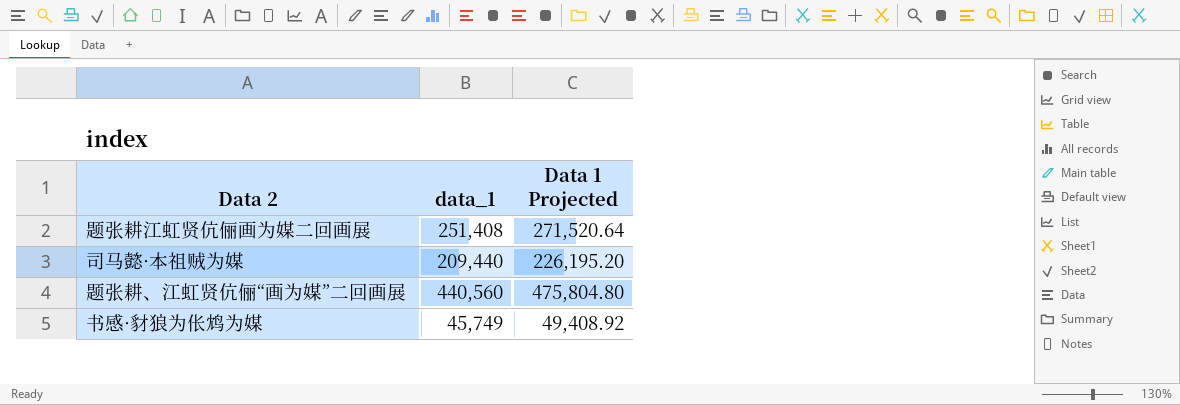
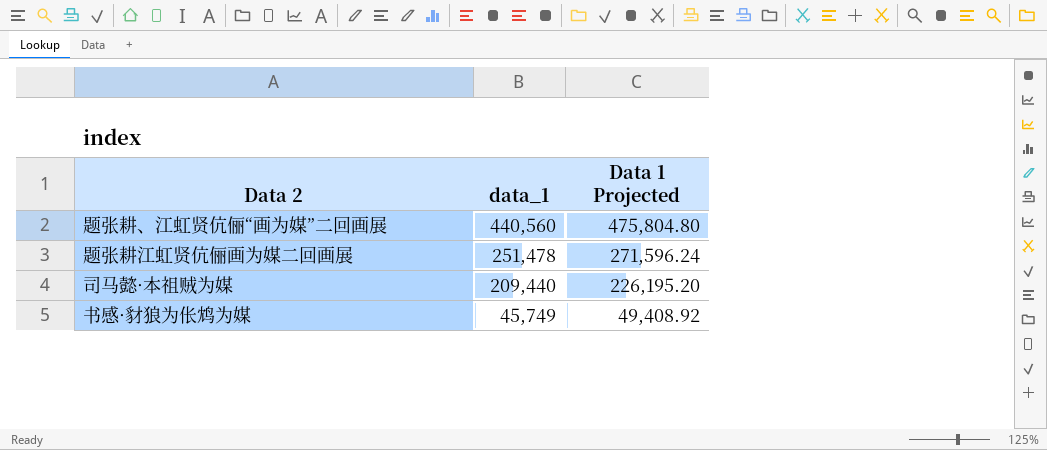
row order: none -> data_1 descending
题张耕江虹贤伉俪画为媒二回画展 | data_1: 251,408 -> 251,478
题张耕江虹贤伉俪画为媒二回画展 | Data 1 Projected: 271,520.64 -> 271,596.24

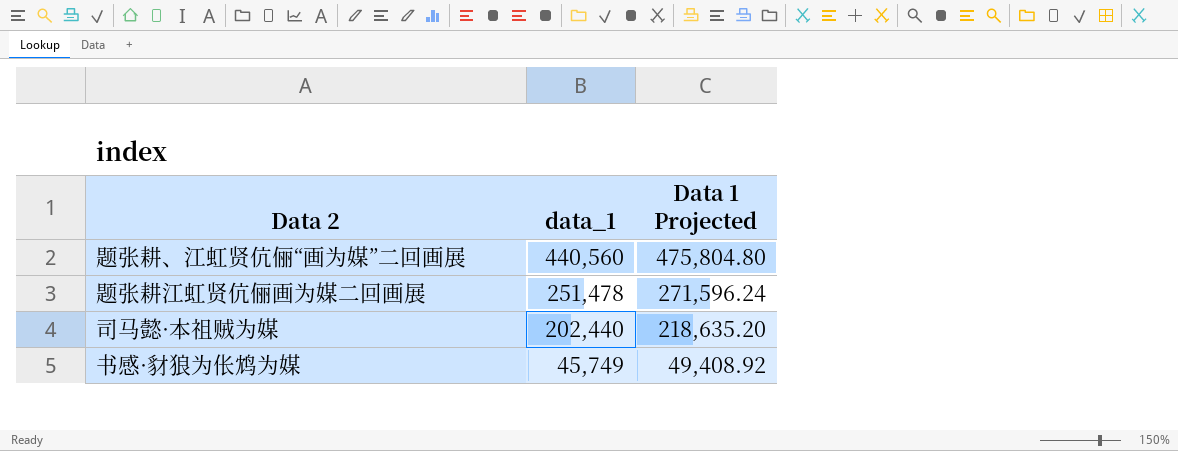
司马懿·本祖贼为媒 | data_1: 209,440 -> 202,440
司马懿·本祖贼为媒 | Data 1 Projected: 226,195.20 -> 218,635.20

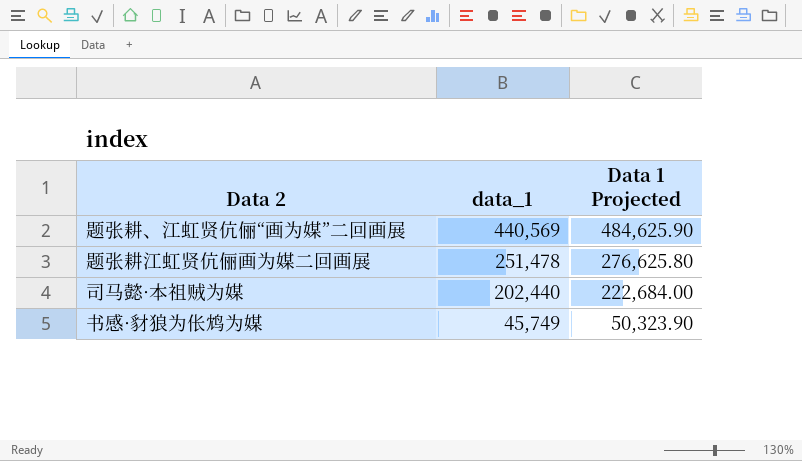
column Data 1 Projected | formula: [data_1] * 1.08 -> [data_1] * 1.1
题张耕、江虹贤伉俪“画为媒”二回画展 | data_1: 440,560 -> 440,569

